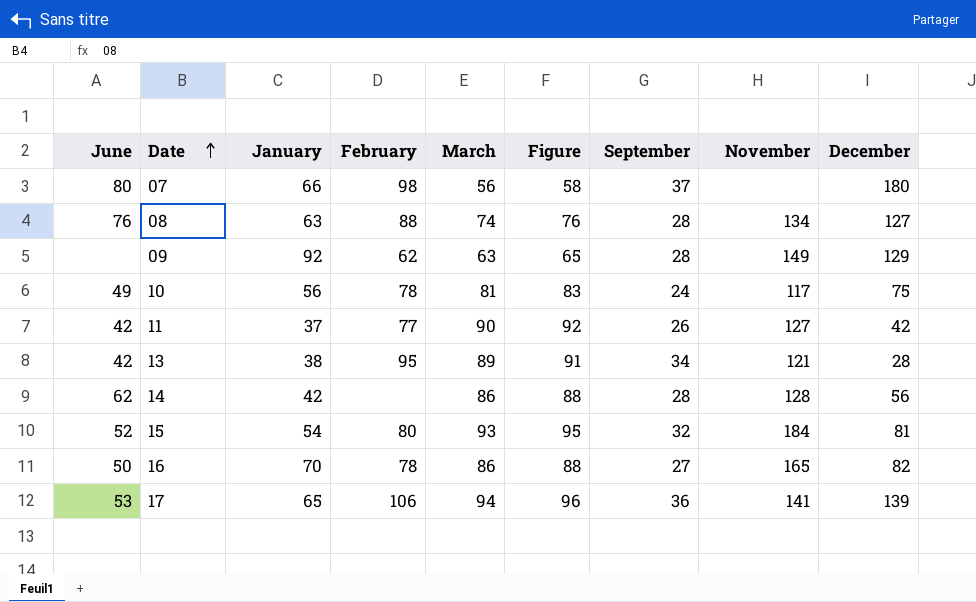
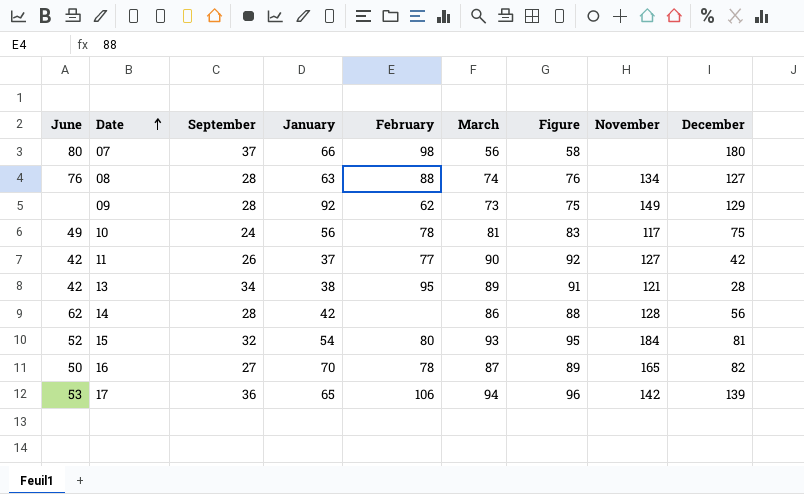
column September | position: 7 -> 3
09 | March: 63 -> 73
09 | Figure: 65 -> 75
16 | March: 86 -> 87
16 | Figure: 88 -> 89
17 | November: 141 -> 142

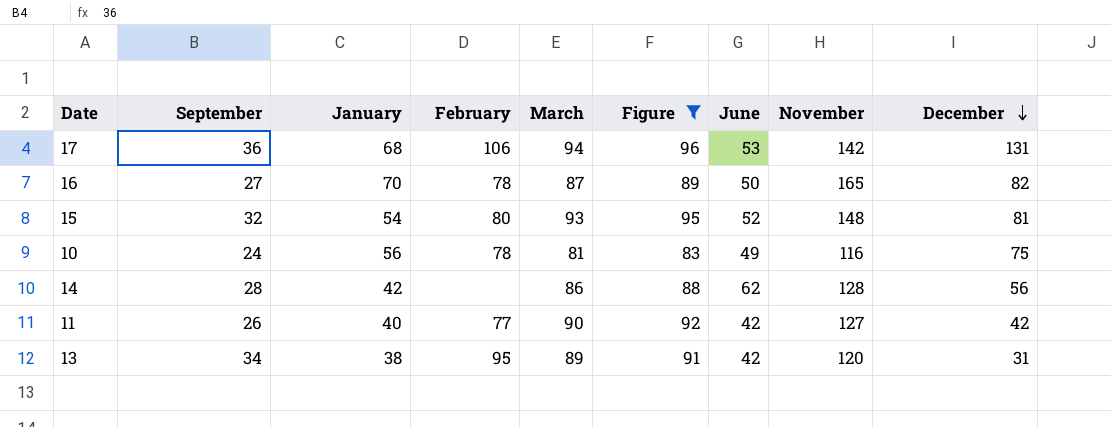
filter: none -> Figure >= 83
row order: Date ascending -> December descending
column June | position: 1 -> 7
17 | January: 65 -> 68
17 | December: 139 -> 131
15 | November: 184 -> 148
10 | November: 117 -> 116
11 | January: 37 -> 40
13 | November: 121 -> 120
13 | December: 28 -> 31

